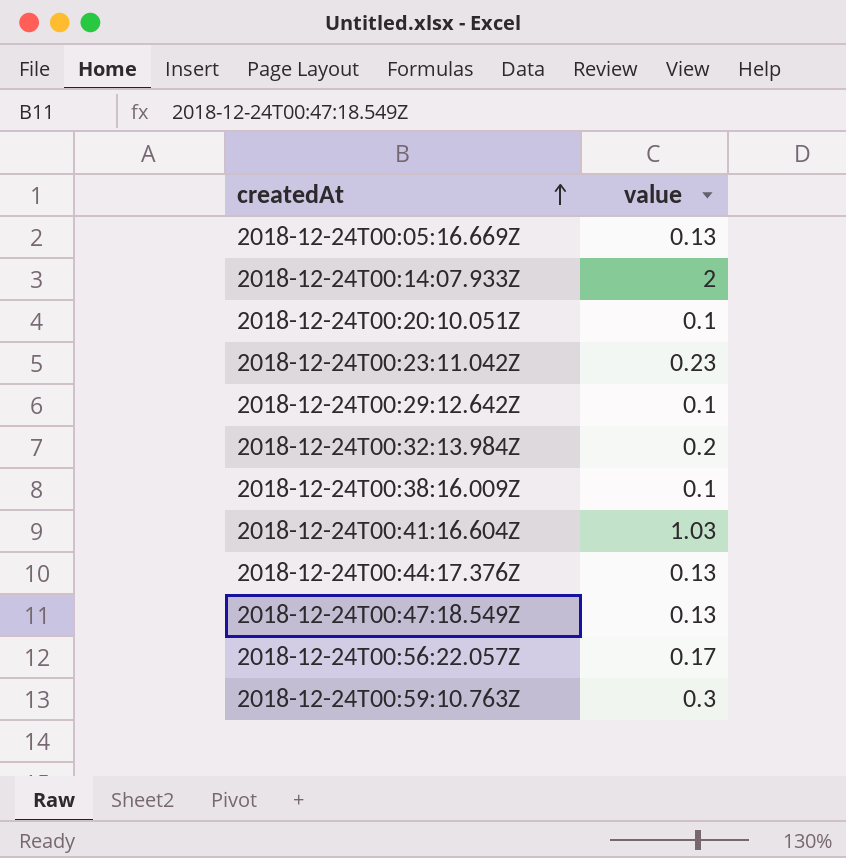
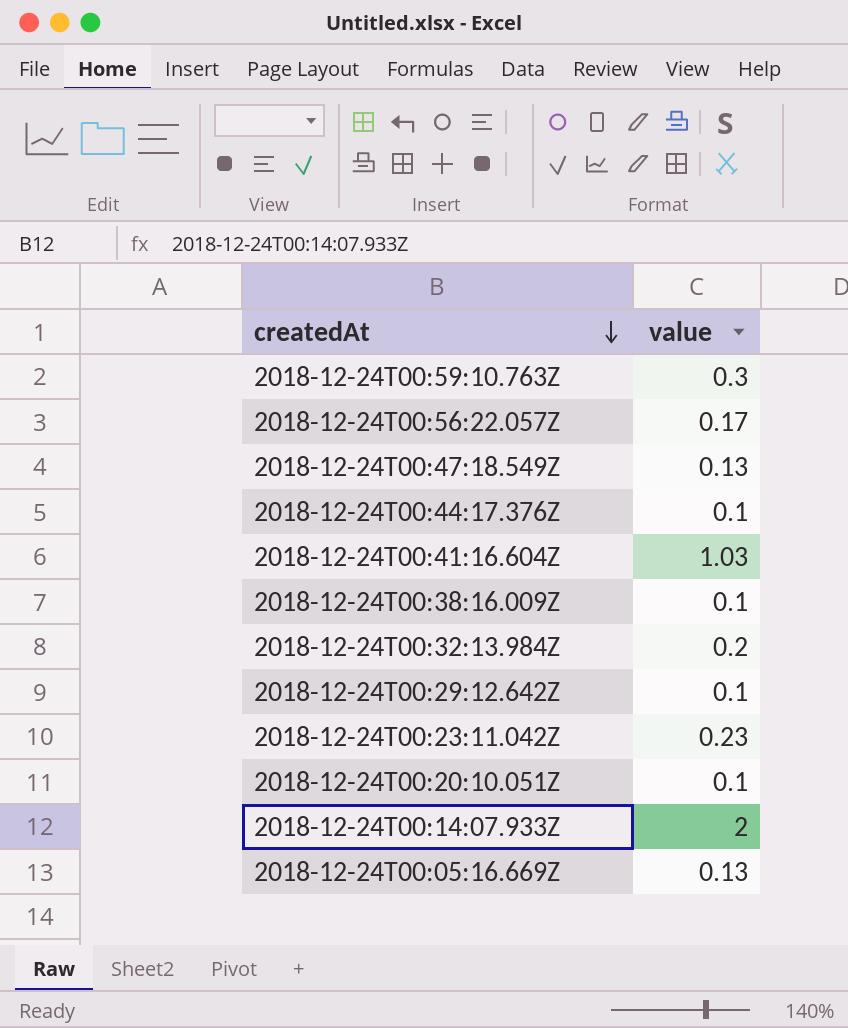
row order: createdAt ascending -> createdAt descending
2018-12-24T00:44:17.376Z | value: 0.13 -> 0.1

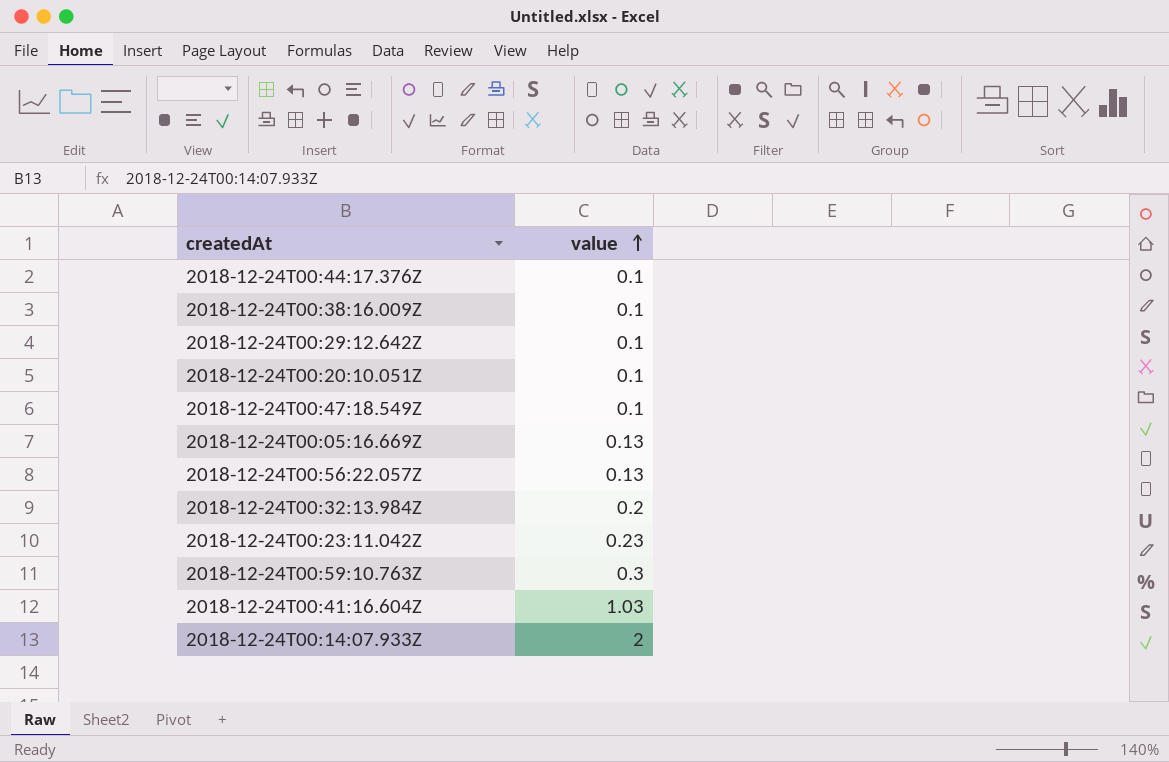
row order: createdAt descending -> value ascending
2018-12-24T00:47:18.549Z | value: 0.13 -> 0.1
2018-12-24T00:56:22.057Z | value: 0.17 -> 0.13

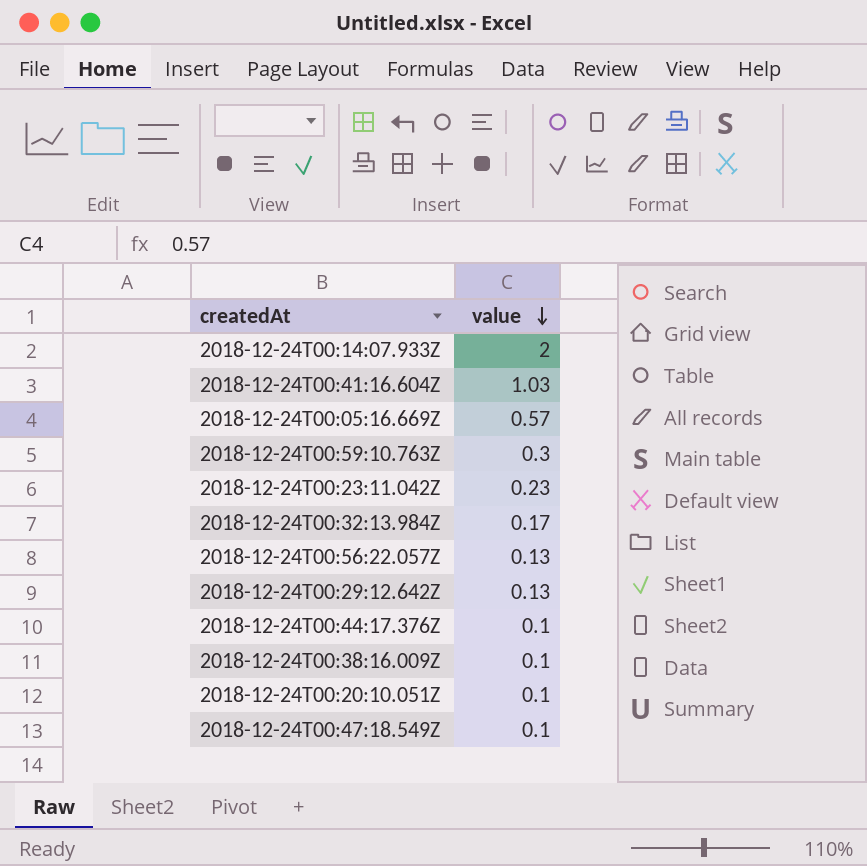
row order: value ascending -> value descending
2018-12-24T00:05:16.669Z | value: 0.13 -> 0.57
2018-12-24T00:32:13.984Z | value: 0.2 -> 0.17
2018-12-24T00:29:12.642Z | value: 0.1 -> 0.13

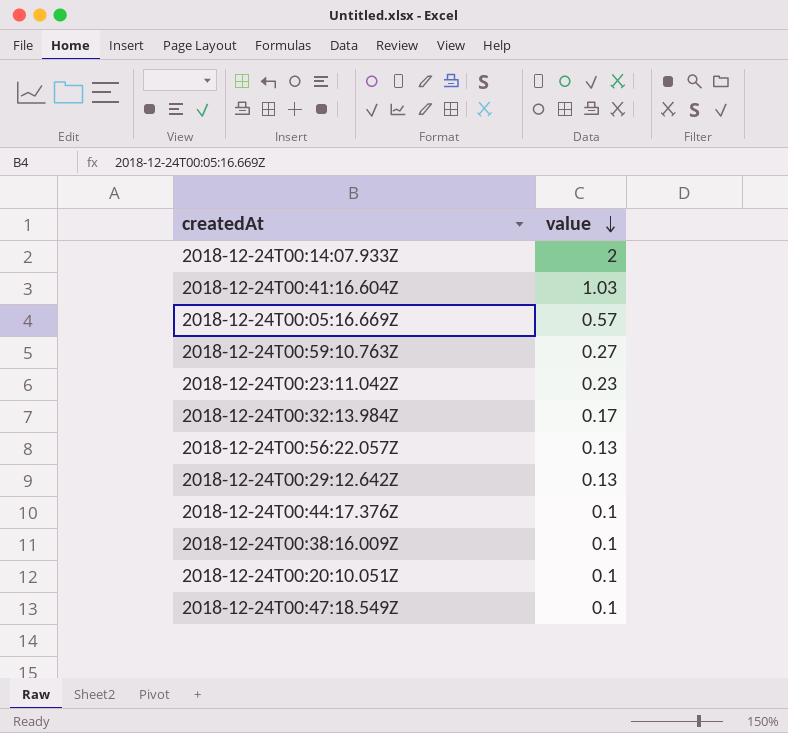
2018-12-24T00:59:10.763Z | value: 0.3 -> 0.27

